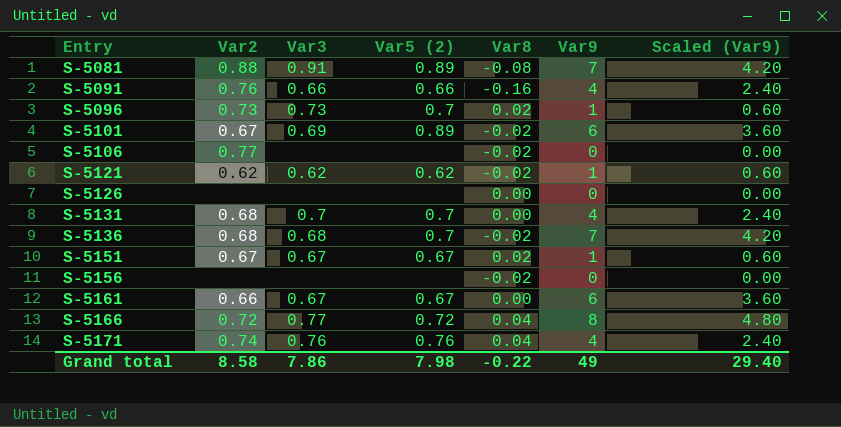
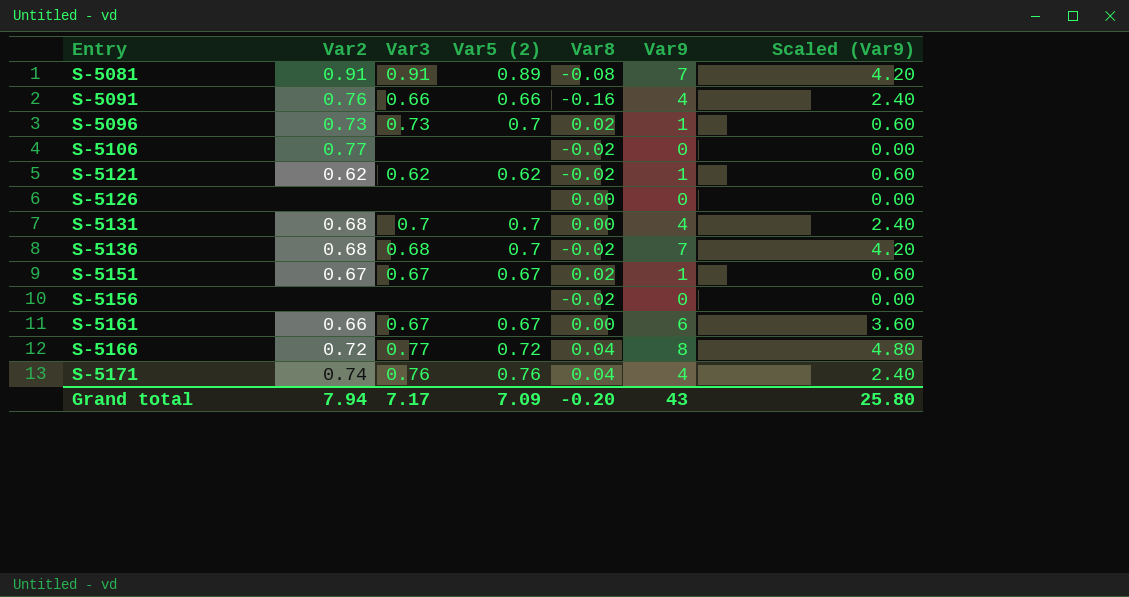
row S-5101: 0.67 | 0.69 | 0.89 | -0.02 | 6 | 3.60 -> none
S-5081 | Var2: 0.88 -> 0.91
Grand total | Var2: 8.58 -> 7.94
Grand total | Var3: 7.86 -> 7.17
Grand total | Var5 (2): 7.98 -> 7.09
Grand total | Var8: -0.22 -> -0.20
Grand total | Var9: 49 -> 43
Grand total | Scaled (Var9): 29.40 -> 25.80

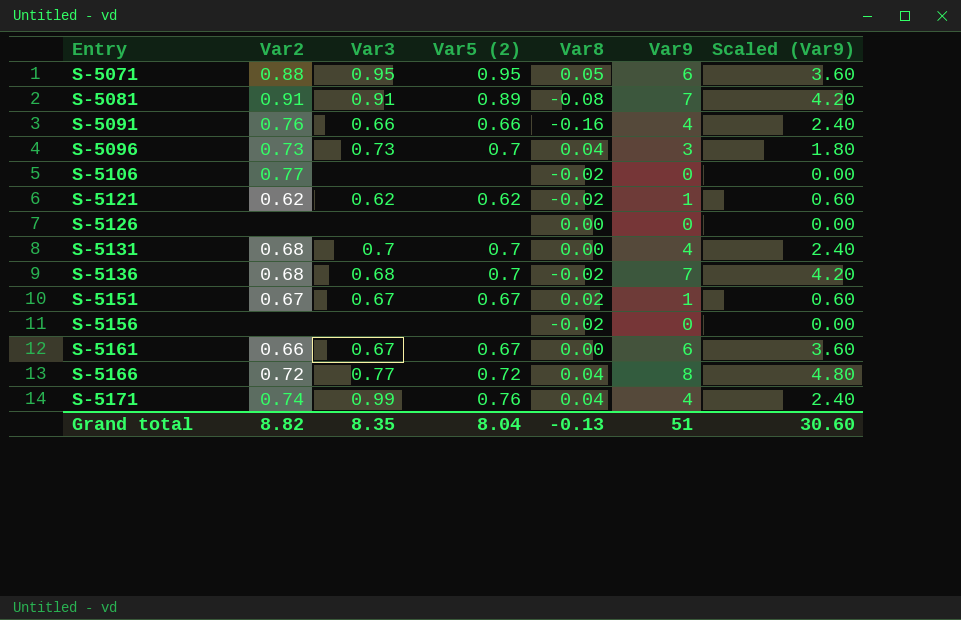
row S-5071: none -> 0.88 | 0.95 | 0.95 | 0.05 | 6 | 3.60
S-5096 | Var8: 0.02 -> 0.04
S-5096 | Var9: 1 -> 3
S-5096 | Scaled (Var9): 0.60 -> 1.80
S-5171 | Var3: 0.76 -> 0.99
Grand total | Var2: 7.94 -> 8.82
Grand total | Var3: 7.17 -> 8.35
Grand total | Var5 (2): 7.09 -> 8.04
Grand total | Var8: -0.20 -> -0.13
Grand total | Var9: 43 -> 51
Grand total | Scaled (Var9): 25.80 -> 30.60

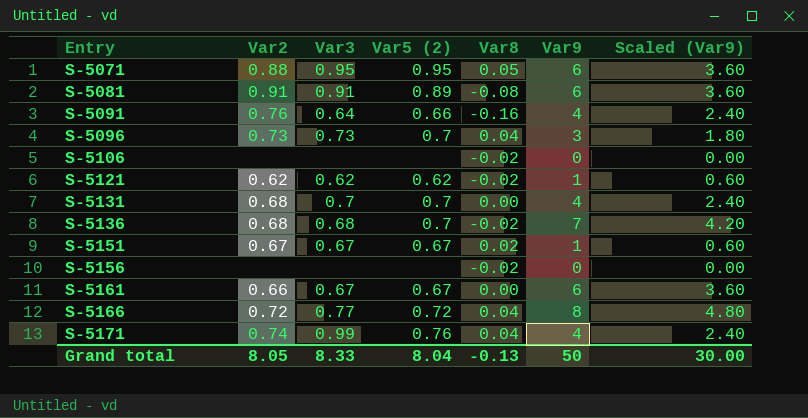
row S-5126: none | none | none | 0.00 | 0 | 0.00 -> none
S-5081 | Var9: 7 -> 6
S-5081 | Scaled (Var9): 4.20 -> 3.60
S-5091 | Var3: 0.66 -> 0.64
S-5106 | Var2: 0.77 -> none
Grand total | Var2: 8.82 -> 8.05
Grand total | Var3: 8.35 -> 8.33
Grand total | Var9: 51 -> 50
Grand total | Scaled (Var9): 30.60 -> 30.00

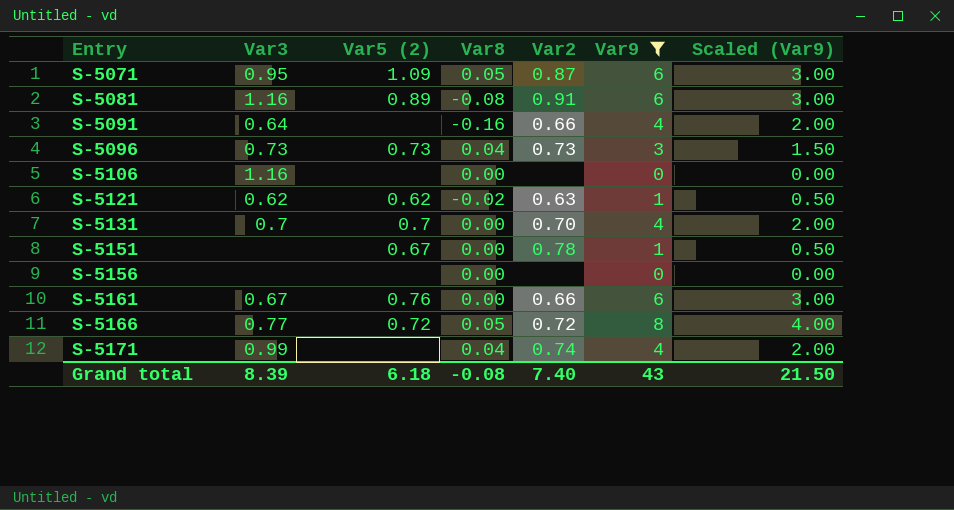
filter: none -> Var9 != 7
column Var2 | position: 2 -> 5
column Scaled (Var9) | formula: [Var9] * 0.6 -> [Var9] * 0.5
S-5071 | Var5 (2): 0.95 -> 1.09
S-5071 | Var2: 0.88 -> 0.87
S-5081 | Var3: 0.91 -> 1.16
S-5091 | Var5 (2): 0.66 -> none
S-5091 | Var2: 0.76 -> 0.66
S-5096 | Var5 (2): 0.7 -> 0.73
S-5106 | Var3: none -> 1.16
S-5106 | Var8: -0.02 -> 0.00
S-5121 | Var2: 0.62 -> 0.63
S-5131 | Var2: 0.68 -> 0.70
S-5151 | Var3: 0.67 -> none
S-5151 | Var8: 0.02 -> 0.00
S-5151 | Var2: 0.67 -> 0.78
S-5156 | Var8: -0.02 -> 0.00
S-5161 | Var5 (2): 0.67 -> 0.76
S-5166 | Var8: 0.04 -> 0.05
S-5171 | Var5 (2): 0.76 -> none
Grand total | Var3: 8.33 -> 8.39
Grand total | Var5 (2): 8.04 -> 6.18
Grand total | Var8: -0.13 -> -0.08
Grand total | Var2: 8.05 -> 7.40
Grand total | Var9: 50 -> 43
Grand total | Scaled (Var9): 30.00 -> 21.50

